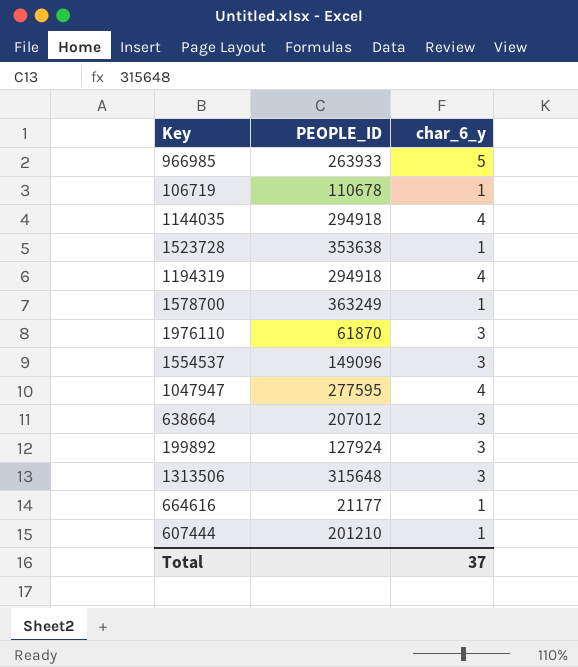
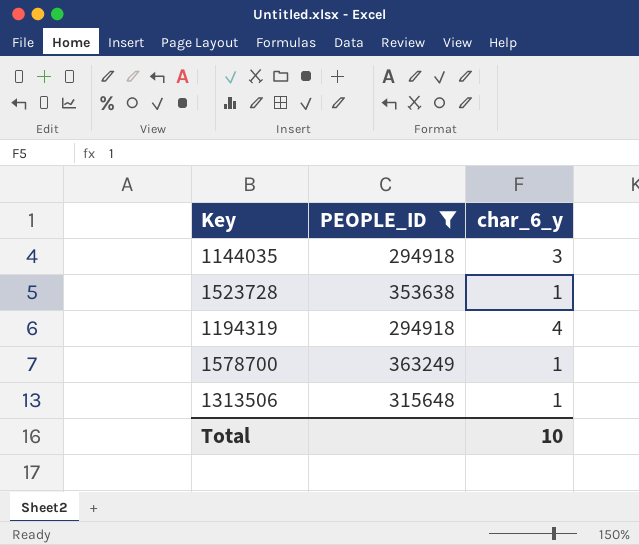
filter: none -> PEOPLE_ID >= 294918
1144035 | char_6_y: 4 -> 3
1313506 | char_6_y: 3 -> 1
Total | char_6_y: 37 -> 10

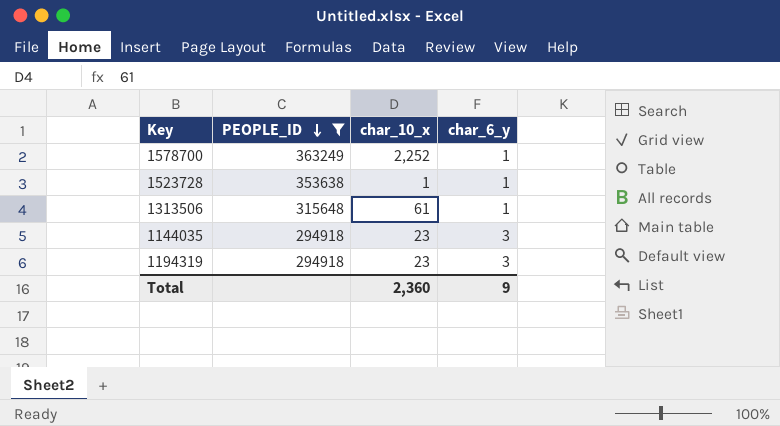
row order: none -> PEOPLE_ID descending
column char_10_x | position: none -> 3
1194319 | char_6_y: 4 -> 3
Total | char_6_y: 10 -> 9

